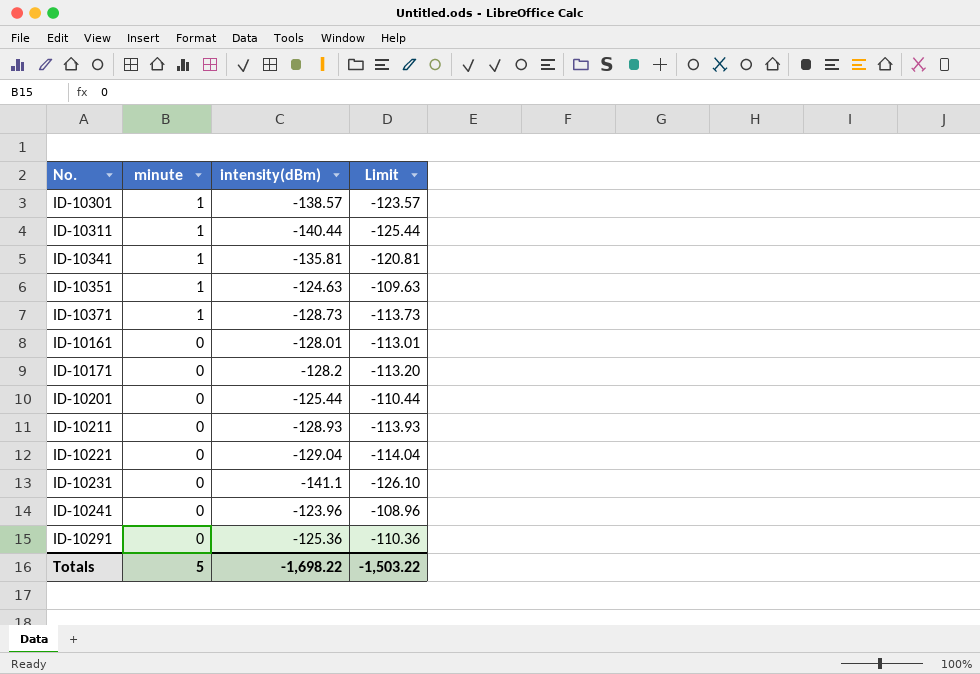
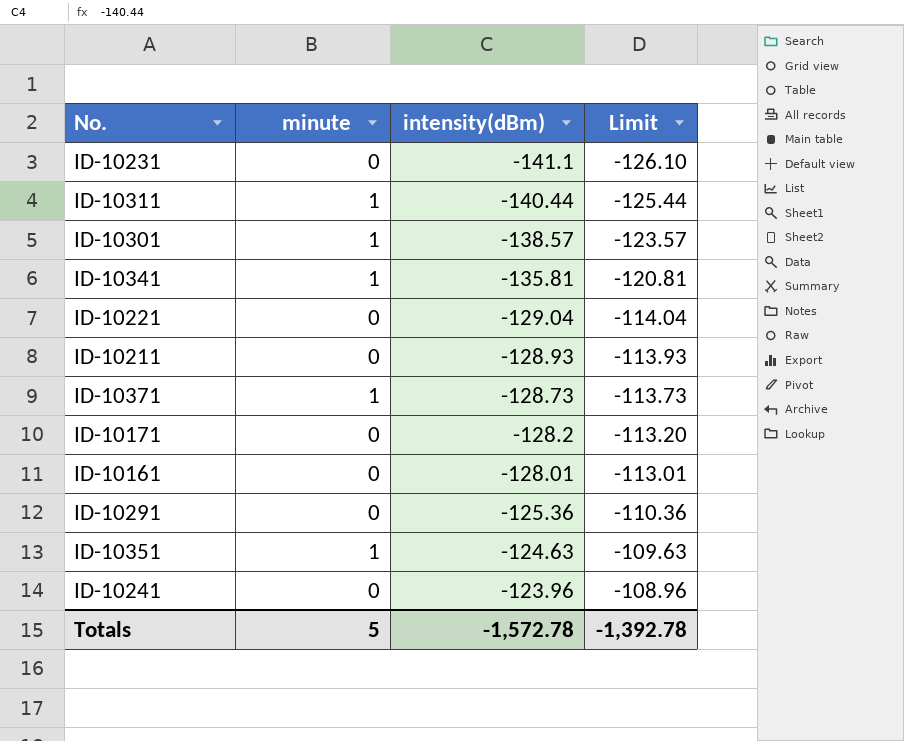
row order: minute descending -> intensity(dBm) ascending
row ID-10201: 0 | -125.44 | -110.44 -> none
Totals | intensity(dBm): -1,698.22 -> -1,572.78
Totals | Limit: -1,503.22 -> -1,392.78

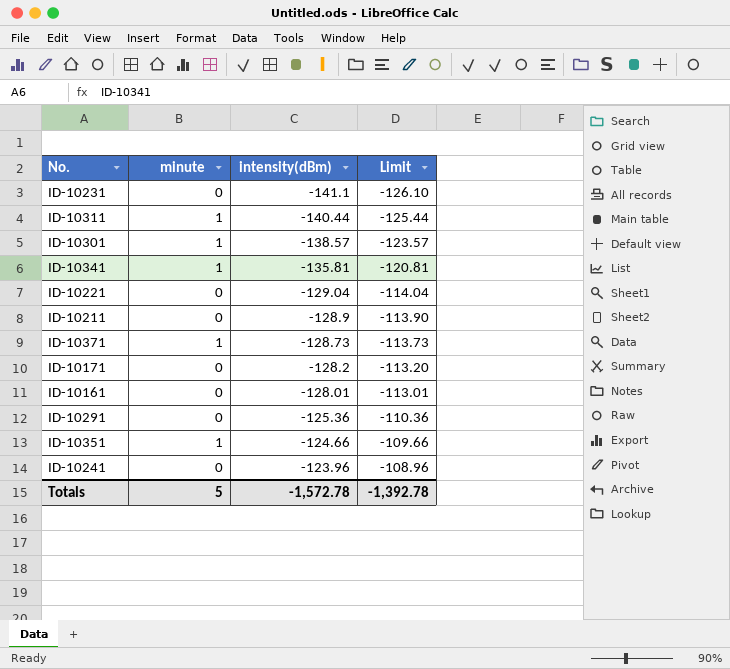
ID-10211 | intensity(dBm): -128.93 -> -128.9
ID-10211 | Limit: -113.93 -> -113.90
ID-10351 | intensity(dBm): -124.63 -> -124.66
ID-10351 | Limit: -109.63 -> -109.66

